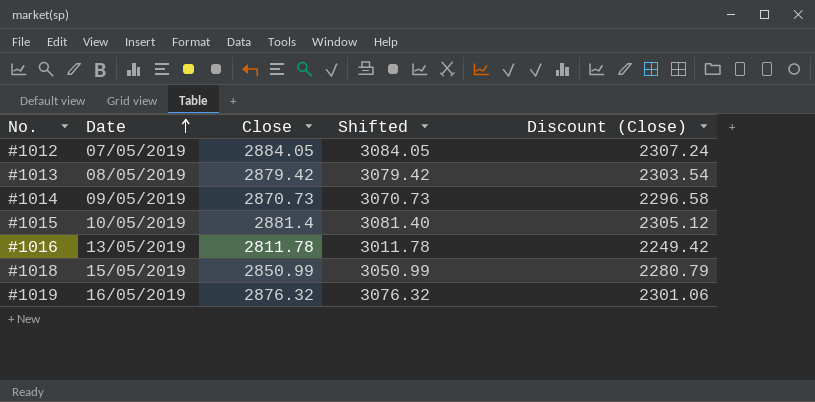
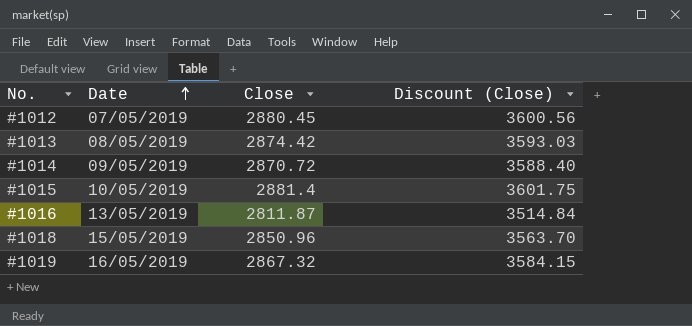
column Shifted | formula: [Close] + 200 -> none
column Discount (Close) | formula: [Close] * 0.8 -> [Close] * 1.25
#1012 | Close: 2884.05 -> 2880.45
#1013 | Close: 2879.42 -> 2874.42
#1014 | Close: 2870.73 -> 2870.72
#1016 | Close: 2811.78 -> 2811.87
#1018 | Close: 2850.99 -> 2850.96
#1019 | Close: 2876.32 -> 2867.32

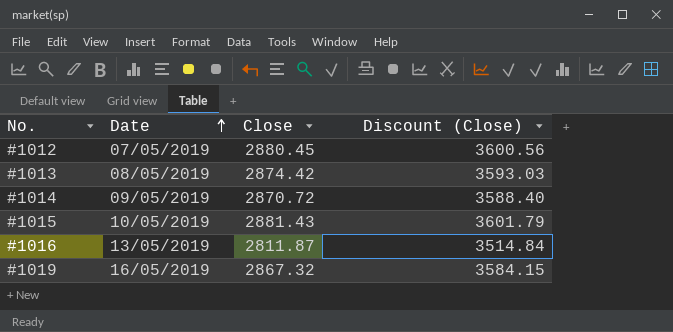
row #1018: 15/05/2019 | 2850.96 | 3563.70 -> none
#1015 | Close: 2881.4 -> 2881.43
#1015 | Discount (Close): 3601.75 -> 3601.79

